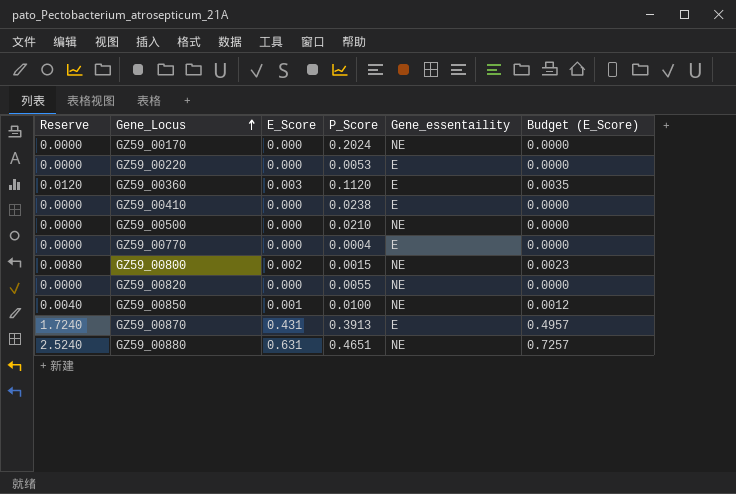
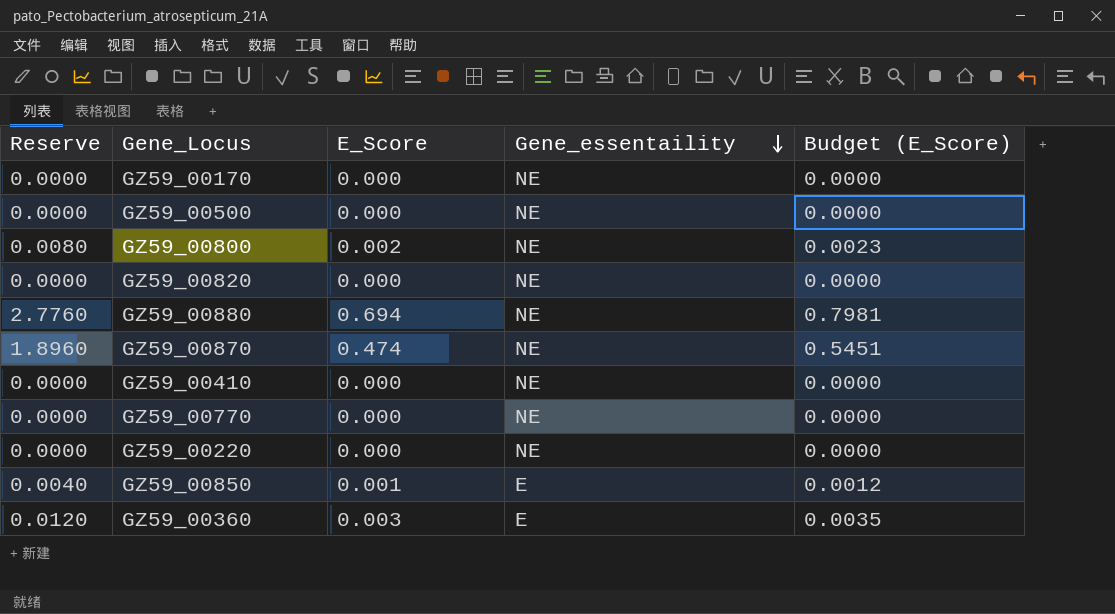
row order: Gene_Locus ascending -> Gene_essentaility descending
column P_Score | position: 4 -> none
GZ59_00880 | Reserve: 2.5240 -> 2.7760
GZ59_00880 | E_Score: 0.631 -> 0.694
GZ59_00880 | Budget (E_Score): 0.7257 -> 0.7981
GZ59_00870 | Reserve: 1.7240 -> 1.8960
GZ59_00870 | E_Score: 0.431 -> 0.474
GZ59_00870 | Gene_essentaility: E -> NE
GZ59_00870 | Budget (E_Score): 0.4957 -> 0.5451
GZ59_00410 | Gene_essentaility: E -> NE
GZ59_00770 | Gene_essentaility: E -> NE
GZ59_00220 | Gene_essentaility: E -> NE
GZ59_00850 | Gene_essentaility: NE -> E

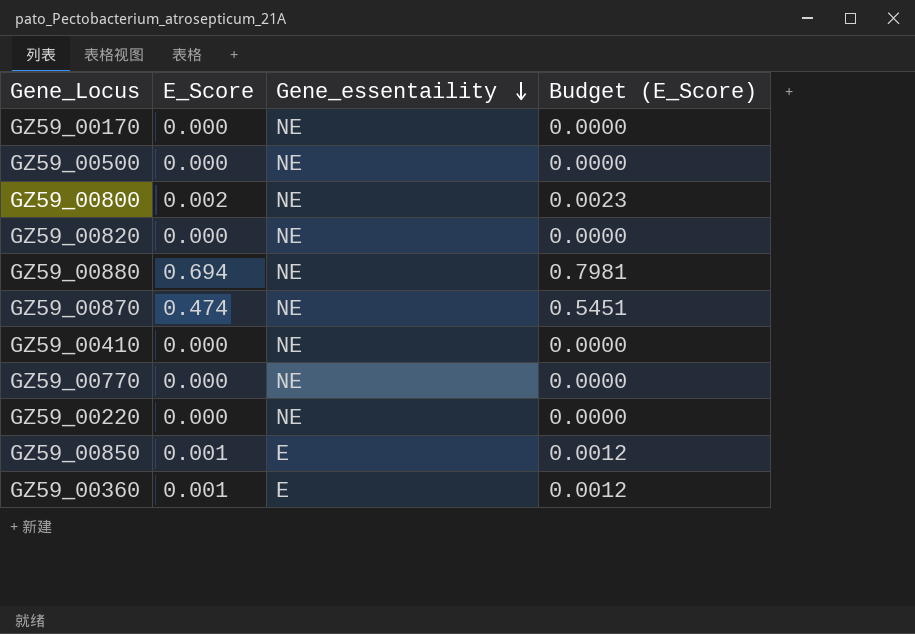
column Reserve | formula: [E_Score] * 4 -> none
GZ59_00360 | E_Score: 0.003 -> 0.001
GZ59_00360 | Budget (E_Score): 0.0035 -> 0.0012

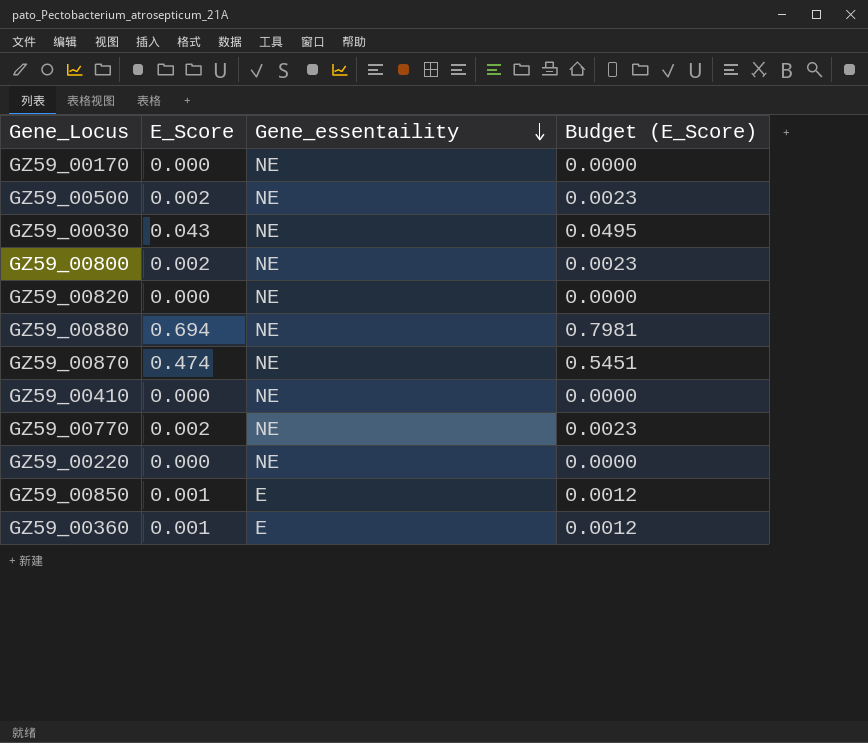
GZ59_00500 | E_Score: 0.000 -> 0.002
GZ59_00500 | Budget (E_Score): 0.0000 -> 0.0023
row GZ59_00030: none -> 0.043 | NE | 0.0495
GZ59_00770 | E_Score: 0.000 -> 0.002
GZ59_00770 | Budget (E_Score): 0.0000 -> 0.0023

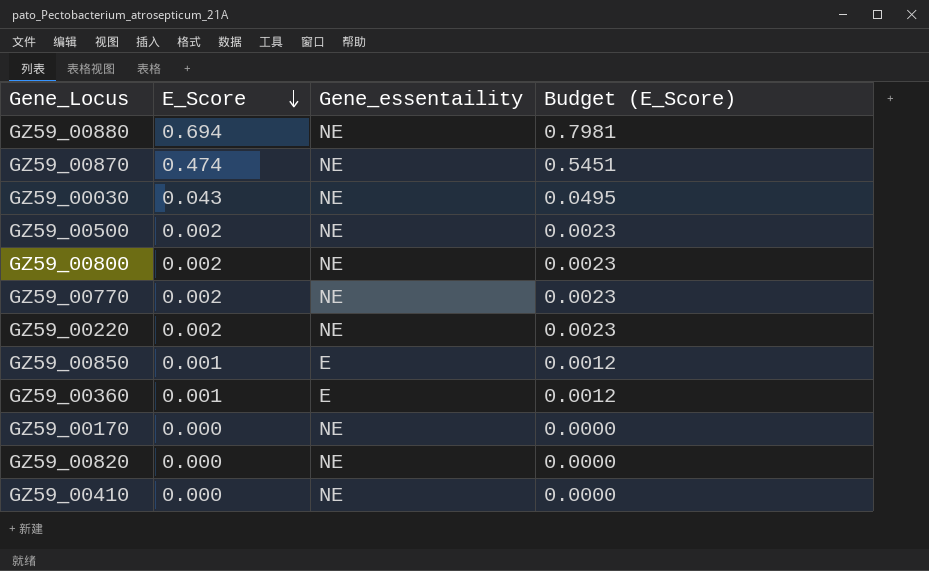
row order: Gene_essentaility descending -> E_Score descending
GZ59_00220 | E_Score: 0.000 -> 0.002
GZ59_00220 | Budget (E_Score): 0.0000 -> 0.0023

